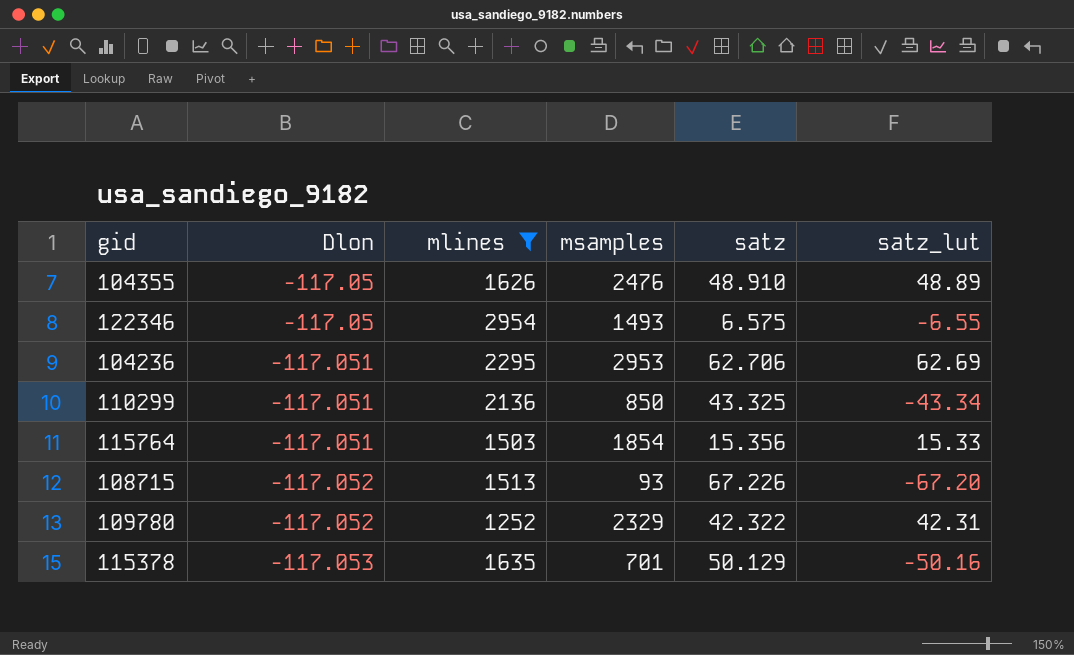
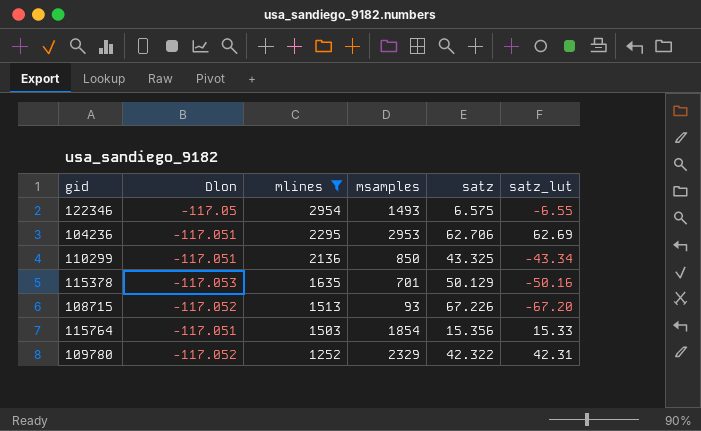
row order: Dlon descending -> mlines descending
row 104355: -117.05 | 1626 | 2476 | 48.910 | 48.89 -> none

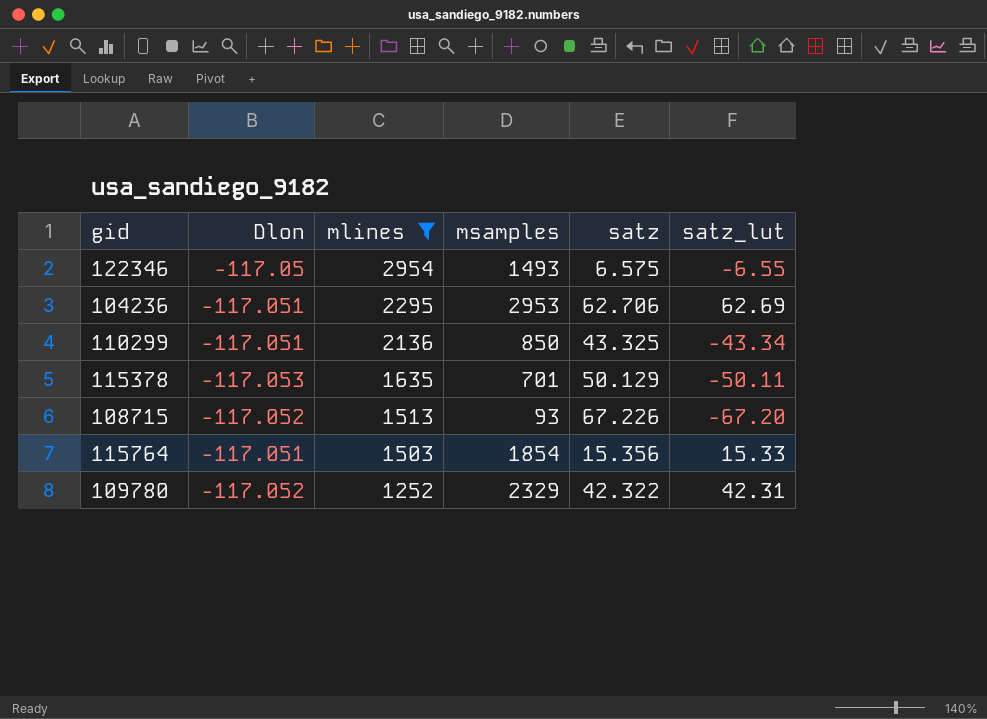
115378 | satz_lut: -50.16 -> -50.11

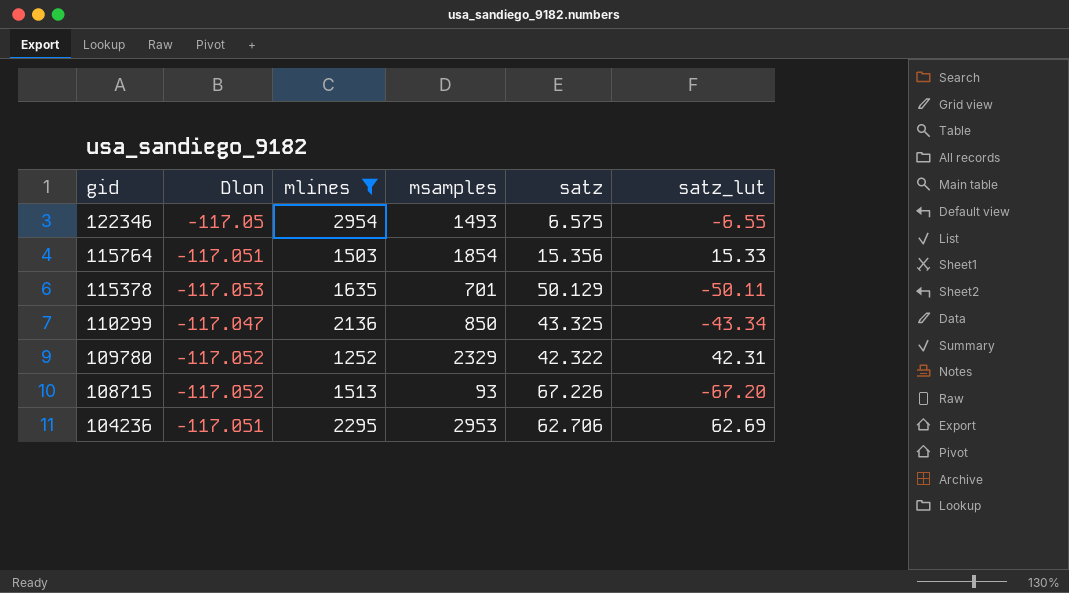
row order: mlines descending -> gid descending
110299 | Dlon: -117.051 -> -117.047

